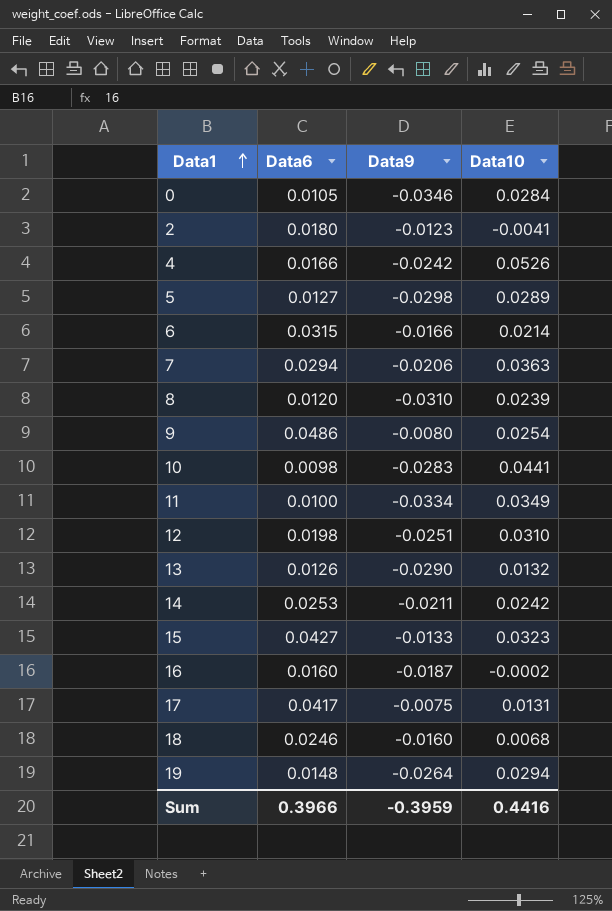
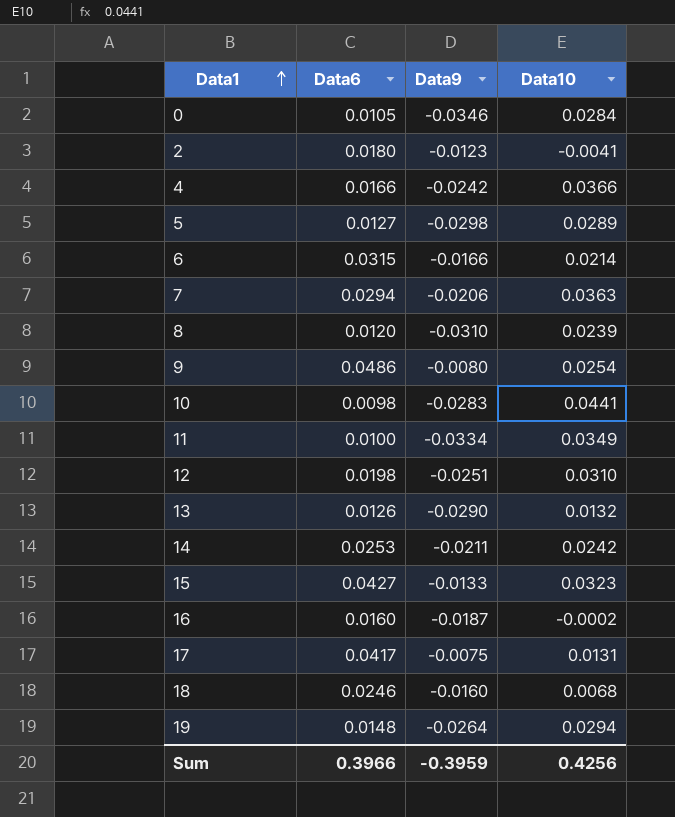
4 | Data10: 0.0526 -> 0.0366
Sum | Data10: 0.4416 -> 0.4256

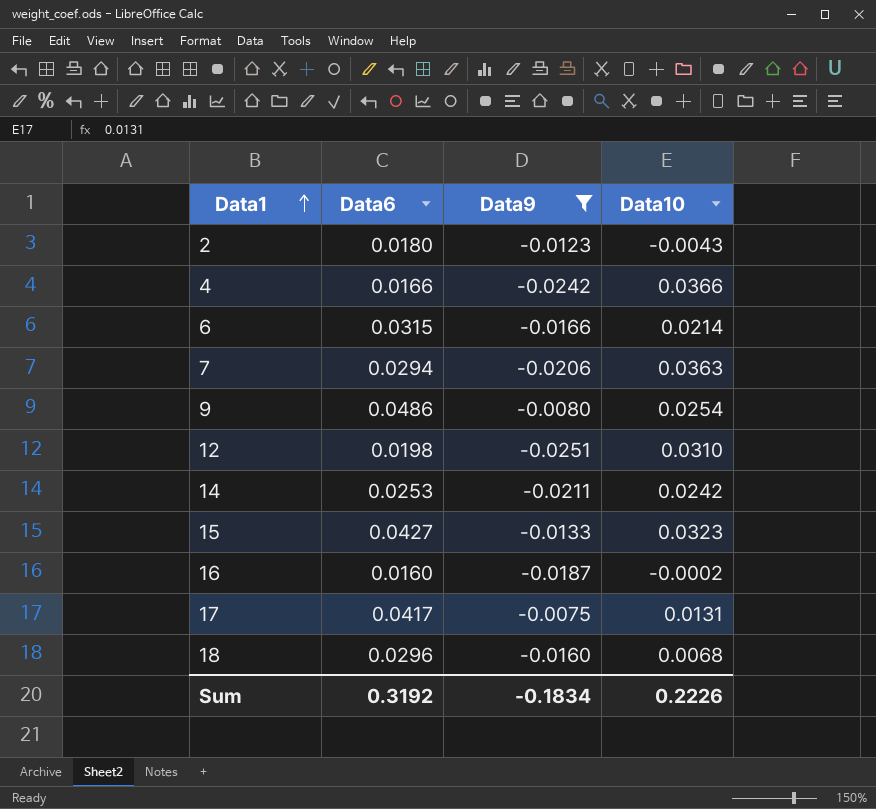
filter: none -> Data9 >= -0.0251
2 | Data10: -0.0041 -> -0.0043
18 | Data6: 0.0246 -> 0.0296
Sum | Data6: 0.3966 -> 0.3192
Sum | Data9: -0.3959 -> -0.1834
Sum | Data10: 0.4256 -> 0.2226

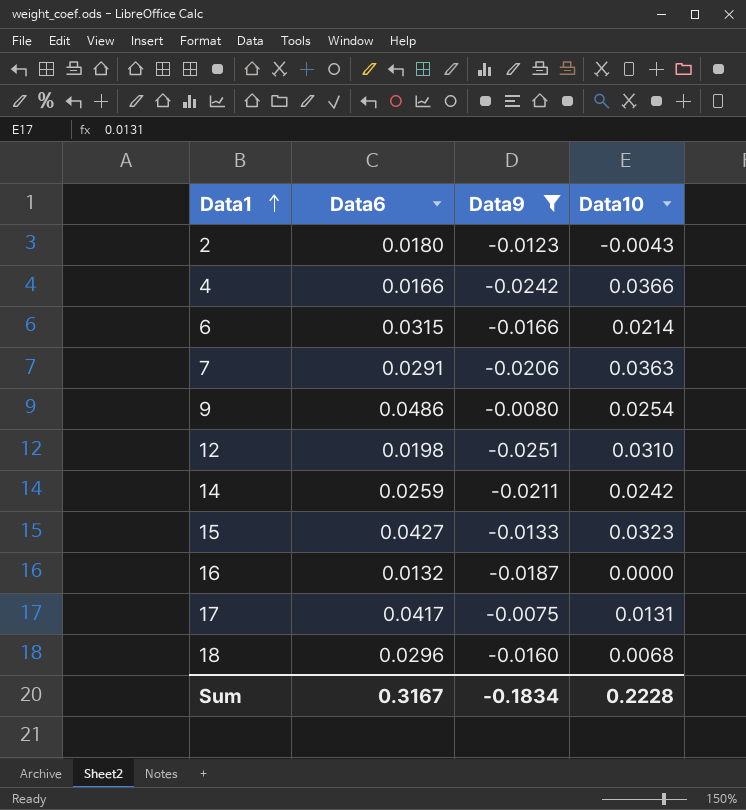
7 | Data6: 0.0294 -> 0.0291
14 | Data6: 0.0253 -> 0.0259
16 | Data6: 0.0160 -> 0.0132
16 | Data10: -0.0002 -> 0.0000
Sum | Data6: 0.3192 -> 0.3167
Sum | Data10: 0.2226 -> 0.2228

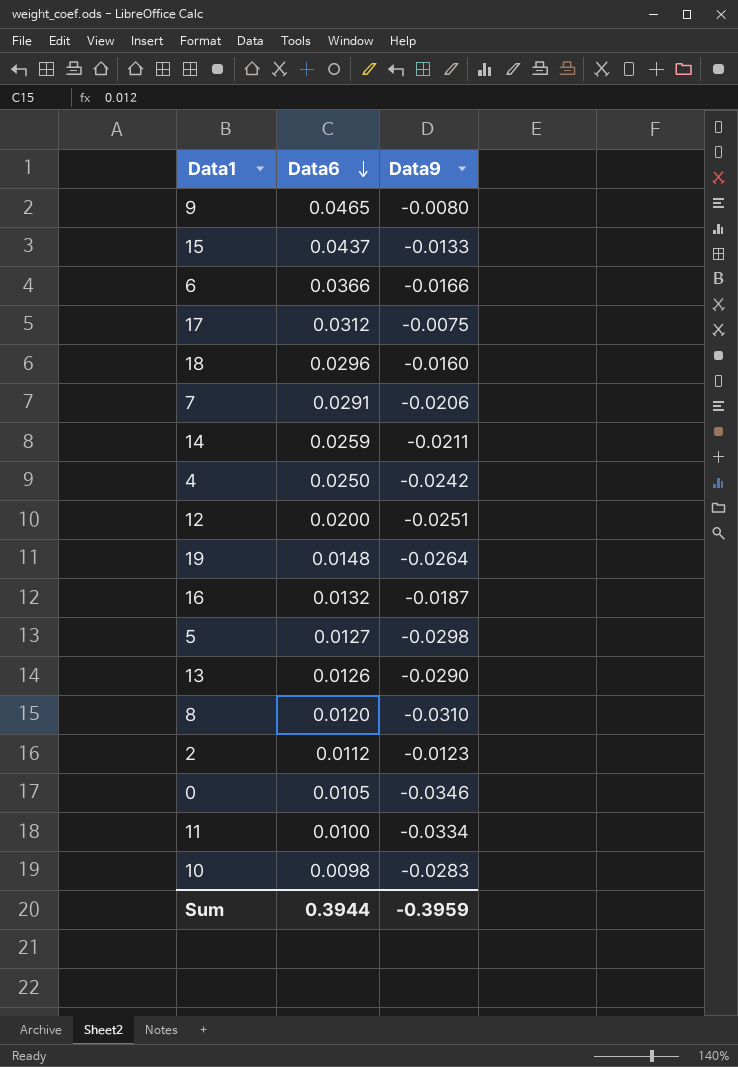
filter: Data9 >= -0.0251 -> none
row order: Data1 ascending -> Data6 descending
column Data10 | position: 4 -> none
9 | Data6: 0.0486 -> 0.0465
15 | Data6: 0.0427 -> 0.0437
6 | Data6: 0.0315 -> 0.0366
17 | Data6: 0.0417 -> 0.0312
4 | Data6: 0.0166 -> 0.0250
12 | Data6: 0.0198 -> 0.0200
2 | Data6: 0.0180 -> 0.0112
Sum | Data6: 0.3167 -> 0.3944
Sum | Data9: -0.1834 -> -0.3959

